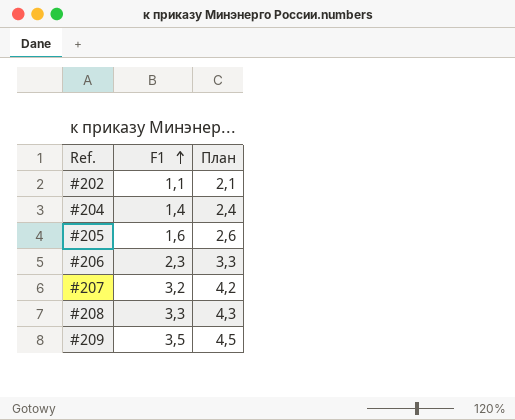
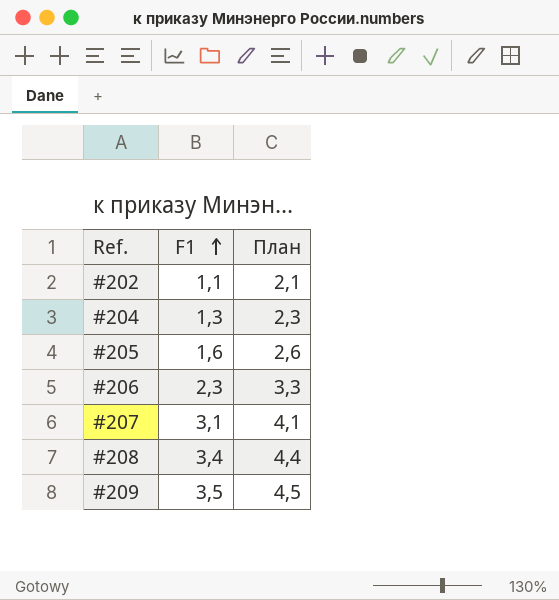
#204 | F1: 1,4 -> 1,3
#204 | План: 2,4 -> 2,3
#207 | F1: 3,2 -> 3,1
#207 | План: 4,2 -> 4,1
#208 | F1: 3,3 -> 3,4
#208 | План: 4,3 -> 4,4

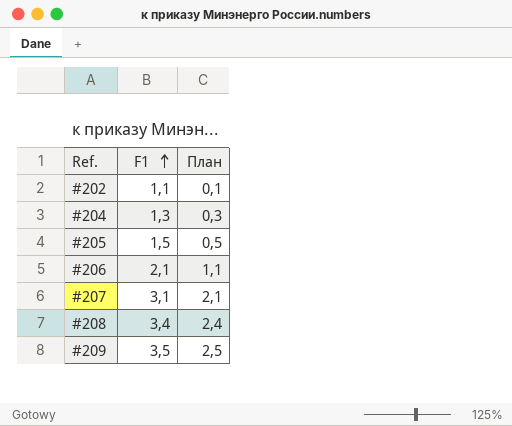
column План | formula: [F1] + 1 -> [F1] - 1
#205 | F1: 1,6 -> 1,5
#206 | F1: 2,3 -> 2,1

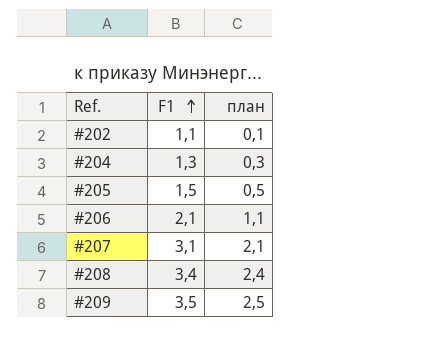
column name: План -> план

